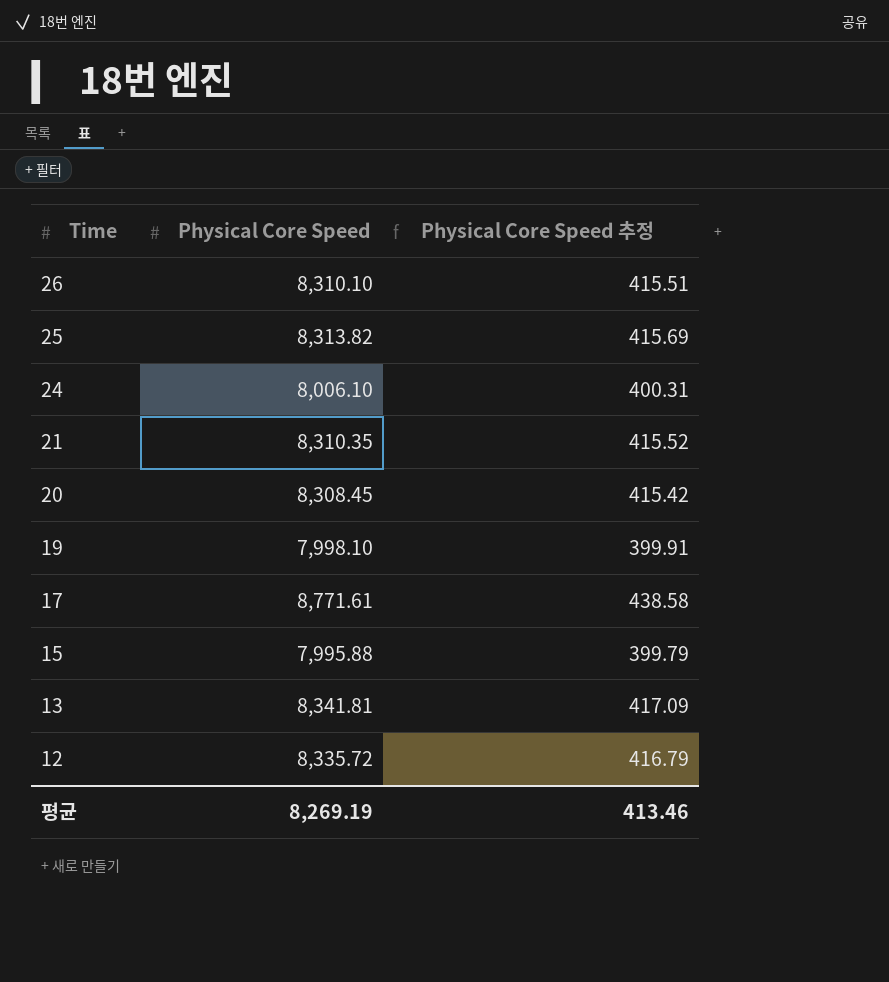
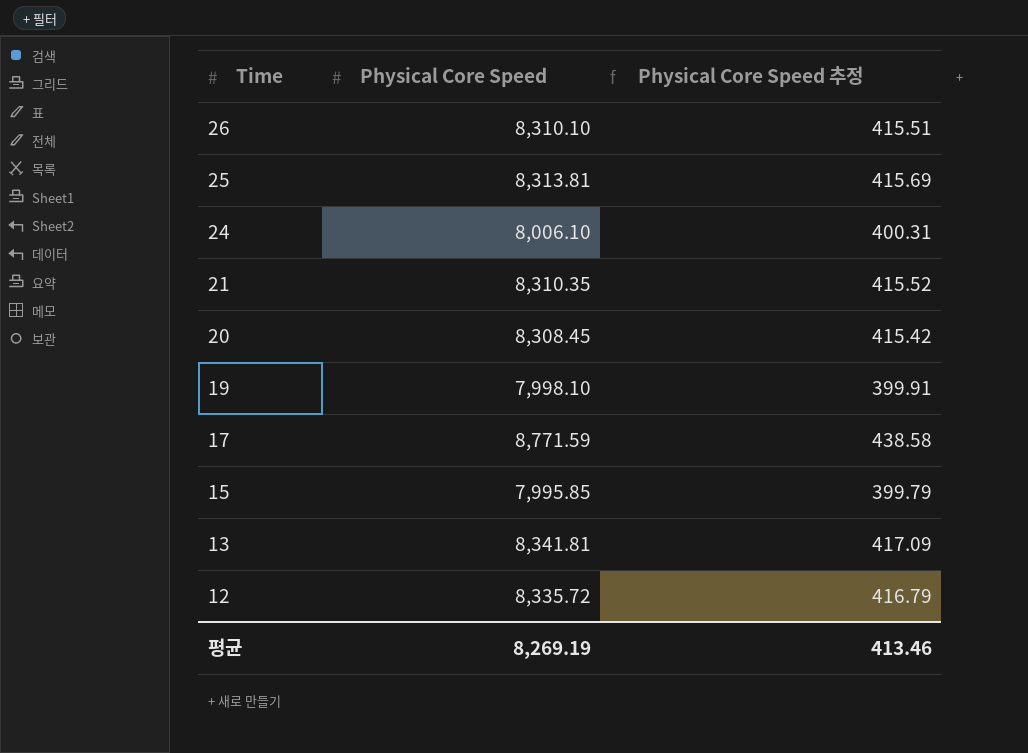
25 | Physical Core Speed: 8,313.82 -> 8,313.81
17 | Physical Core Speed: 8,771.61 -> 8,771.59
15 | Physical Core Speed: 7,995.88 -> 7,995.85

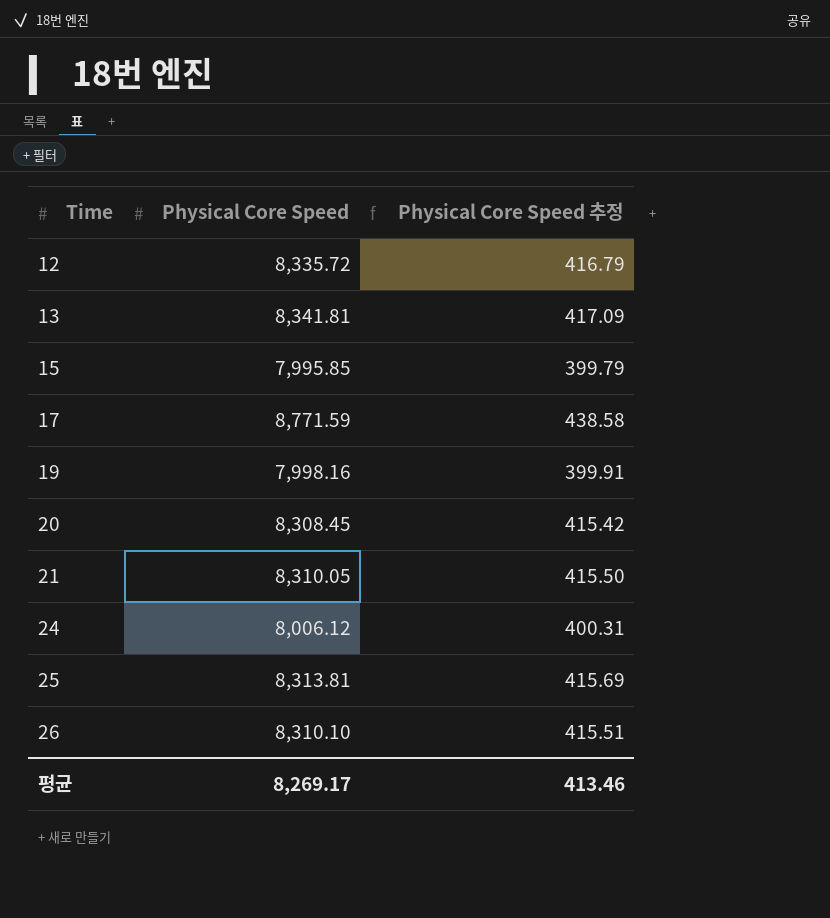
row order: Time descending -> Time ascending
19 | Physical Core Speed: 7,998.10 -> 7,998.16
21 | Physical Core Speed: 8,310.35 -> 8,310.05
21 | Physical Core Speed 추정: 415.52 -> 415.50
24 | Physical Core Speed: 8,006.10 -> 8,006.12
평균 | Physical Core Speed: 8,269.19 -> 8,269.17

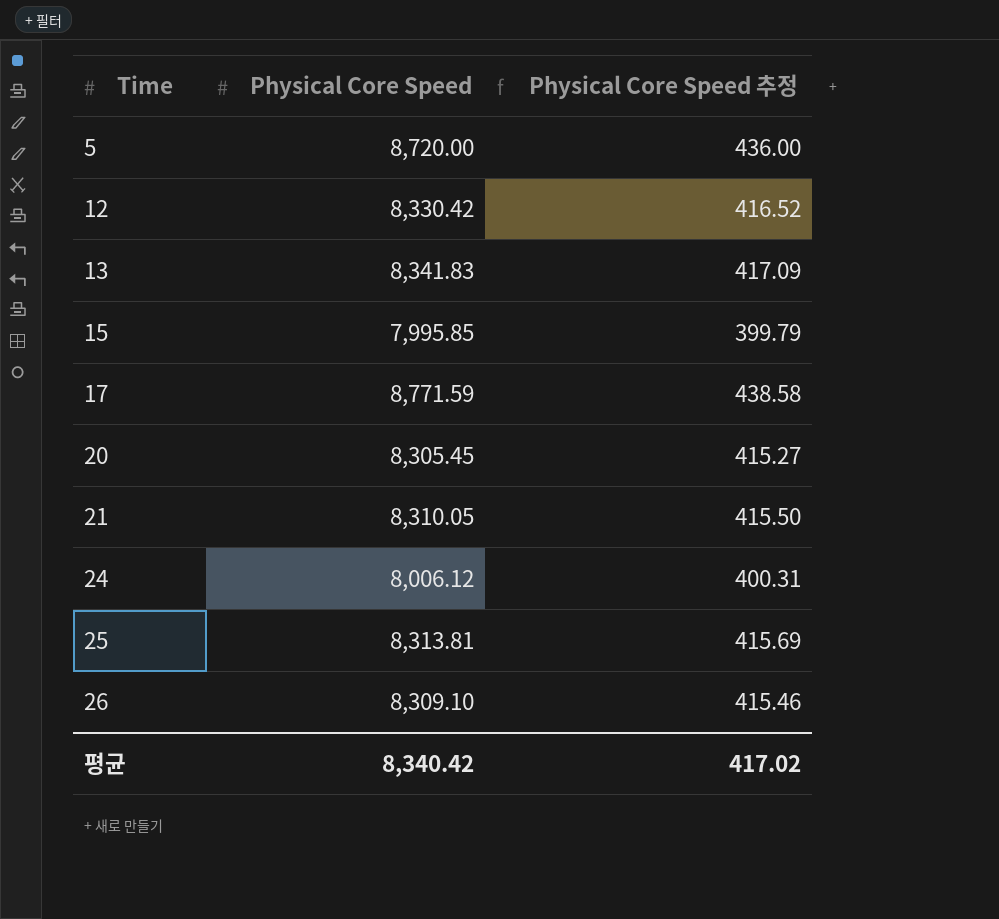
row 19: 7,998.16 | 399.91 -> none
row 5: none -> 8,720.00 | 436.00
12 | Physical Core Speed: 8,335.72 -> 8,330.42
12 | Physical Core Speed 추정: 416.79 -> 416.52
13 | Physical Core Speed: 8,341.81 -> 8,341.83
20 | Physical Core Speed: 8,308.45 -> 8,305.45
20 | Physical Core Speed 추정: 415.42 -> 415.27
26 | Physical Core Speed: 8,310.10 -> 8,309.10
26 | Physical Core Speed 추정: 415.51 -> 415.46
평균 | Physical Core Speed: 8,269.17 -> 8,340.42
평균 | Physical Core Speed 추정: 413.46 -> 417.02

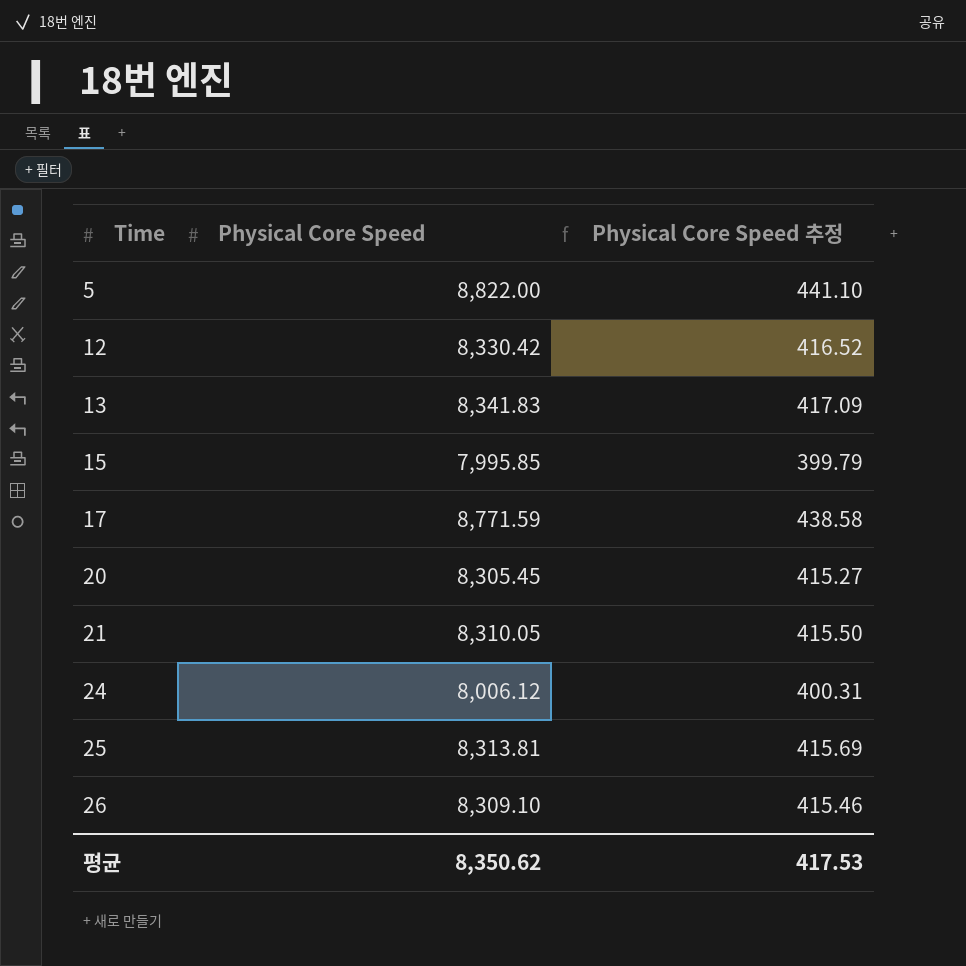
5 | Physical Core Speed: 8,720.00 -> 8,822.00
5 | Physical Core Speed 추정: 436.00 -> 441.10
평균 | Physical Core Speed: 8,340.42 -> 8,350.62
평균 | Physical Core Speed 추정: 417.02 -> 417.53

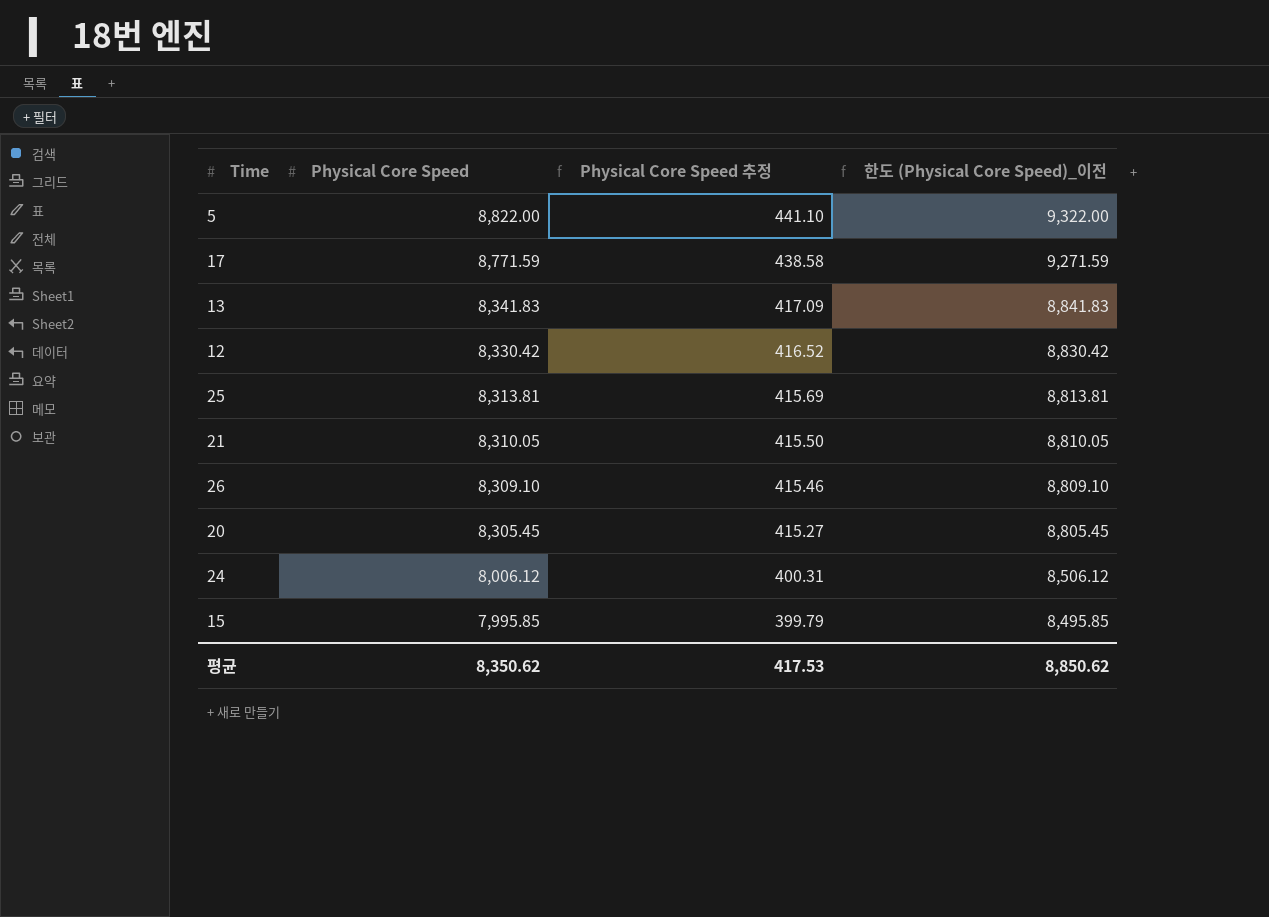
row order: Time ascending -> Physical Core Speed descending
column 한도 (Physical Core Speed)_이전 | formula: none -> [Physical Core Speed] + 500

